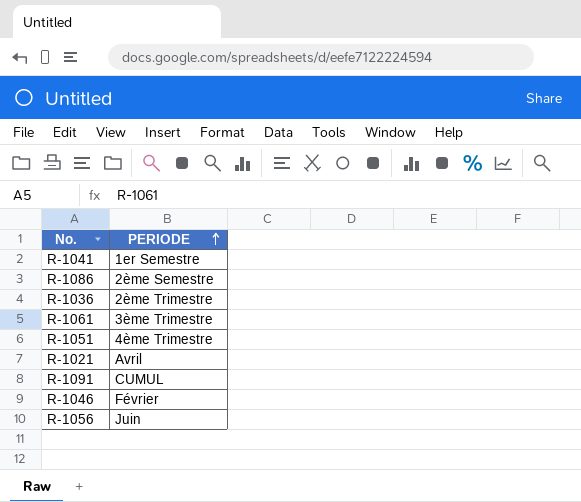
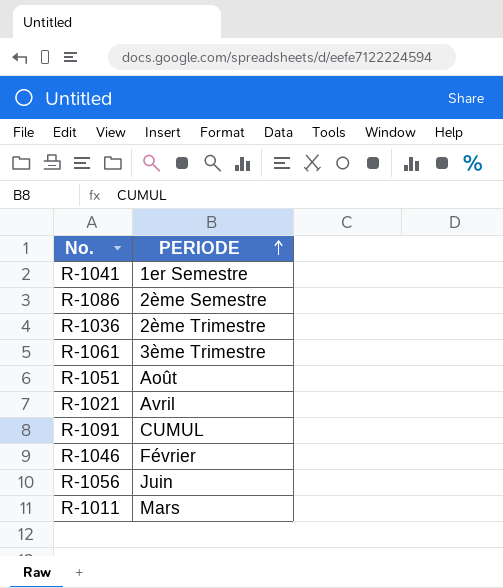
R-1051 | PERIODE: 4ème Trimestre -> Août
row R-1011: none -> Mars

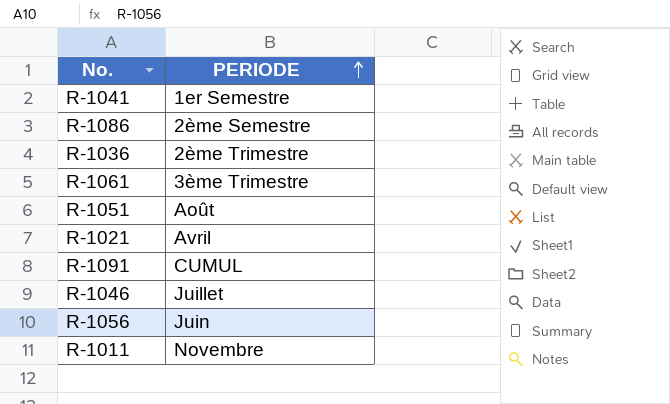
R-1046 | PERIODE: Février -> Juillet
R-1011 | PERIODE: Mars -> Novembre

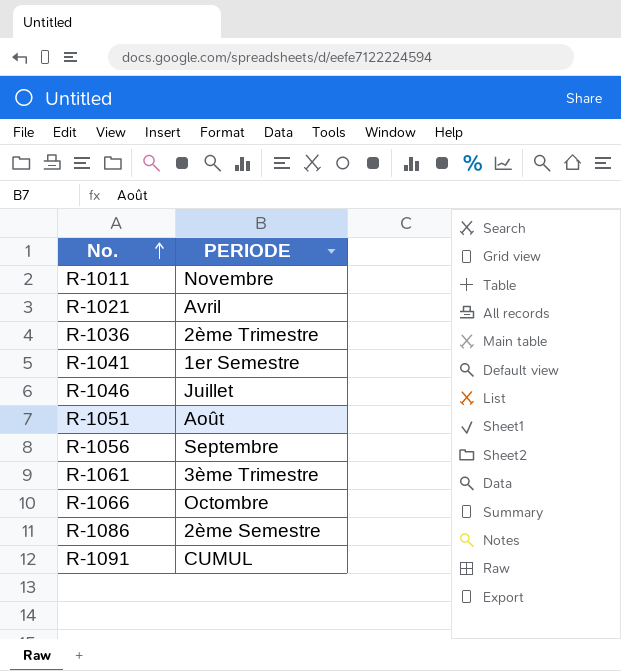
row order: PERIODE ascending -> No. ascending
R-1056 | PERIODE: Juin -> Septembre
row R-1066: none -> Octombre

